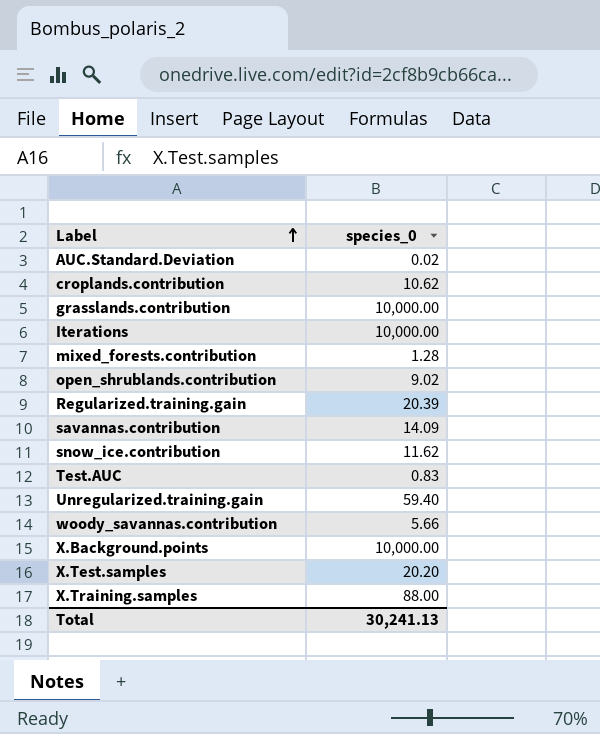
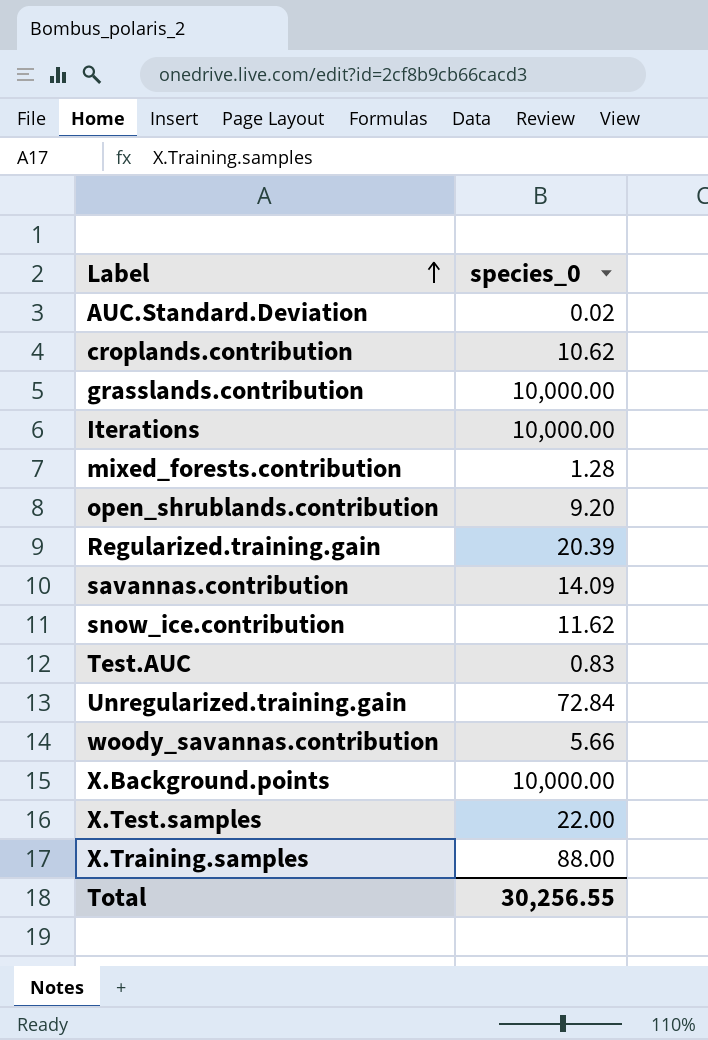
open_shrublands.contribution | species_0: 9.02 -> 9.20
Unregularized.training.gain | species_0: 59.40 -> 72.84
X.Test.samples | species_0: 20.20 -> 22.00
Total | species_0: 30,241.13 -> 30,256.55

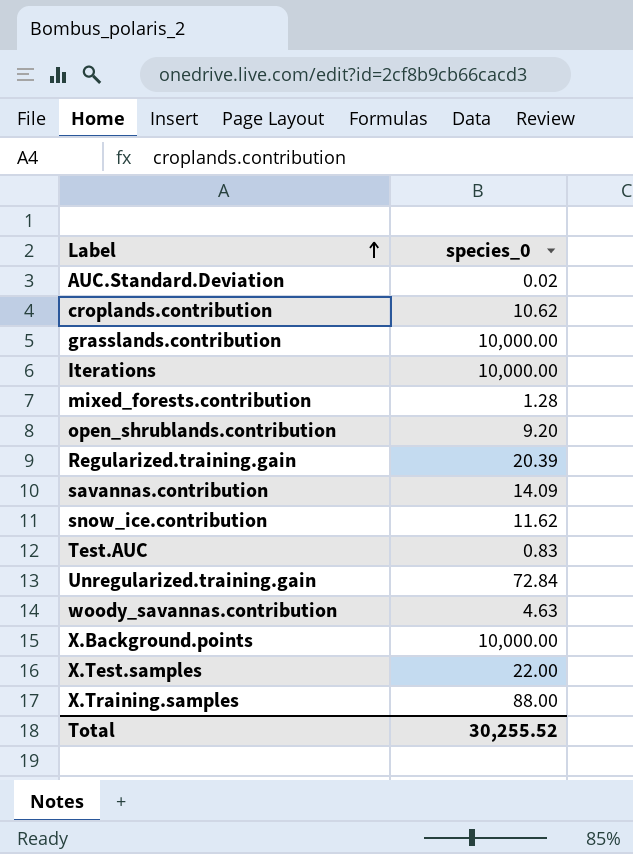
woody_savannas.contribution | species_0: 5.66 -> 4.63
Total | species_0: 30,256.55 -> 30,255.52

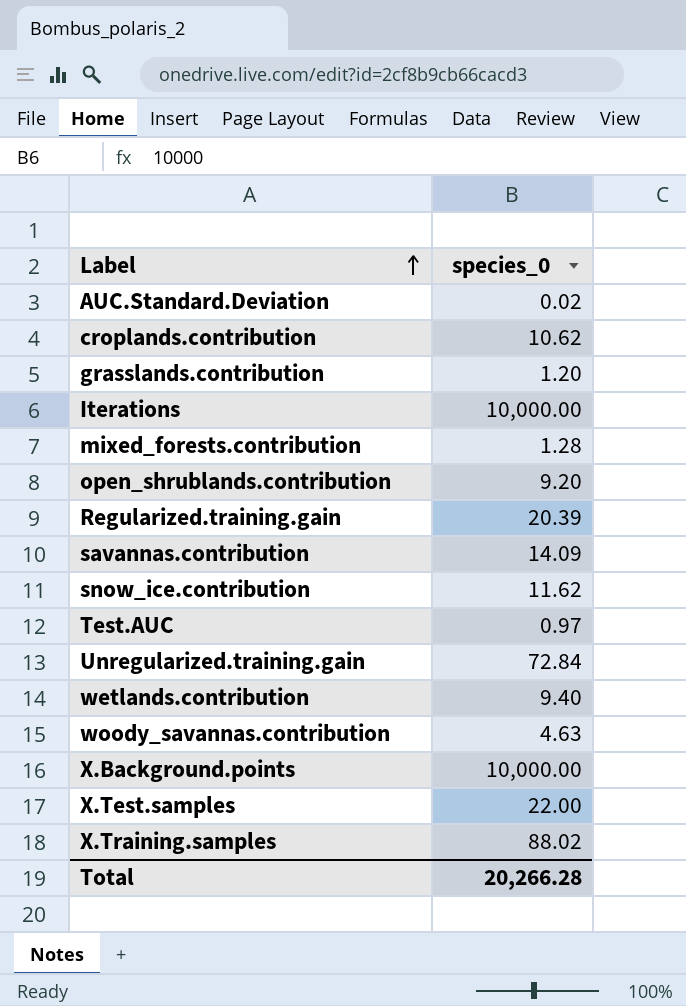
grasslands.contribution | species_0: 10,000.00 -> 1.20
Test.AUC | species_0: 0.83 -> 0.97
row wetlands.contribution: none -> 9.40
X.Training.samples | species_0: 88.00 -> 88.02
Total | species_0: 30,255.52 -> 20,266.28

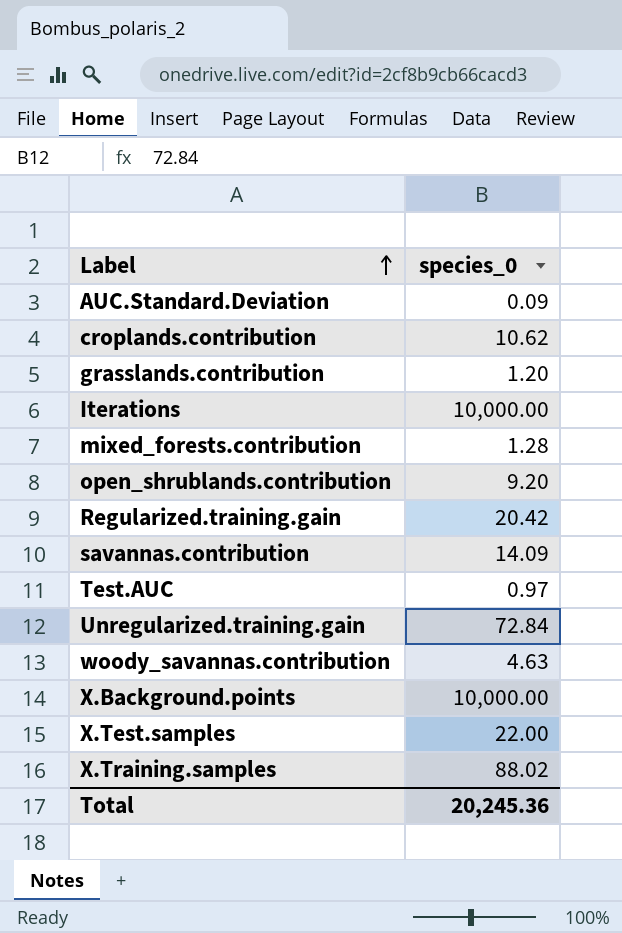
row snow_ice.contribution: 11.62 -> none
row wetlands.contribution: 9.40 -> none
AUC.Standard.Deviation | species_0: 0.02 -> 0.09
Regularized.training.gain | species_0: 20.39 -> 20.42
Total | species_0: 20,266.28 -> 20,245.36

